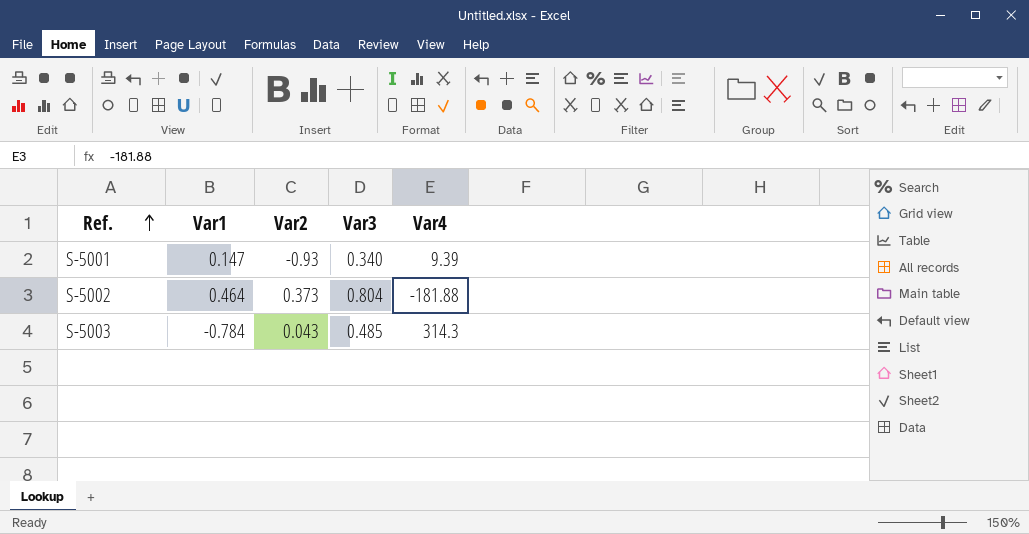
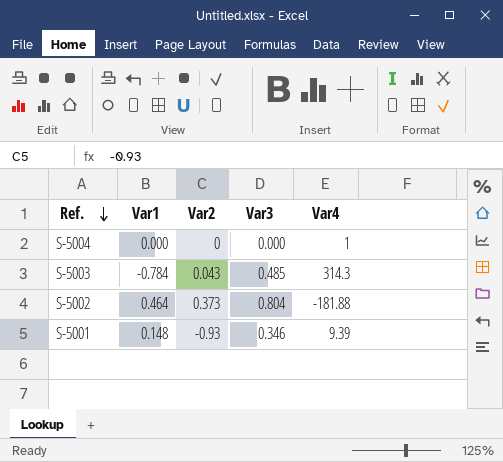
row order: Ref. ascending -> Ref. descending
row S-5004: none -> 0.000 | 0 | 0.000 | 1
S-5001 | Var1: 0.147 -> 0.148
S-5001 | Var3: 0.340 -> 0.346

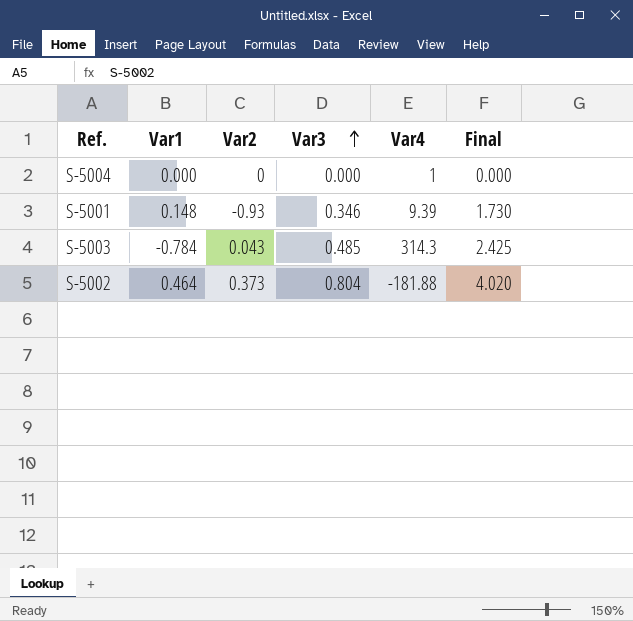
row order: Ref. descending -> Var3 ascending
column Final | formula: none -> [Var3] * 5

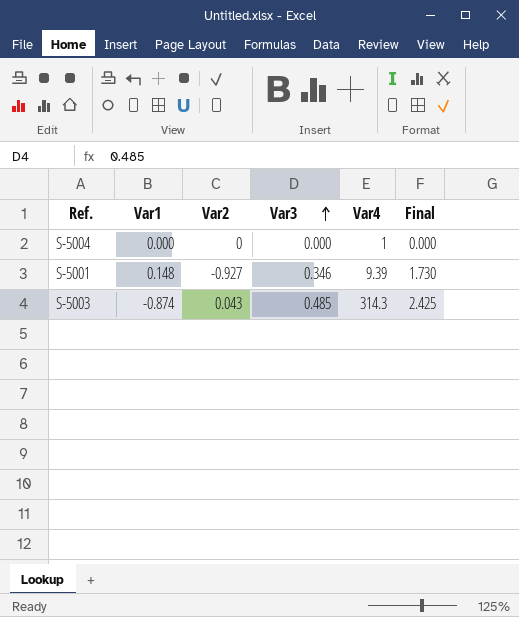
row S-5002: 0.464 | 0.373 | 0.804 | -181.88 | 4.020 -> none
S-5001 | Var2: -0.93 -> -0.927
S-5003 | Var1: -0.784 -> -0.874

